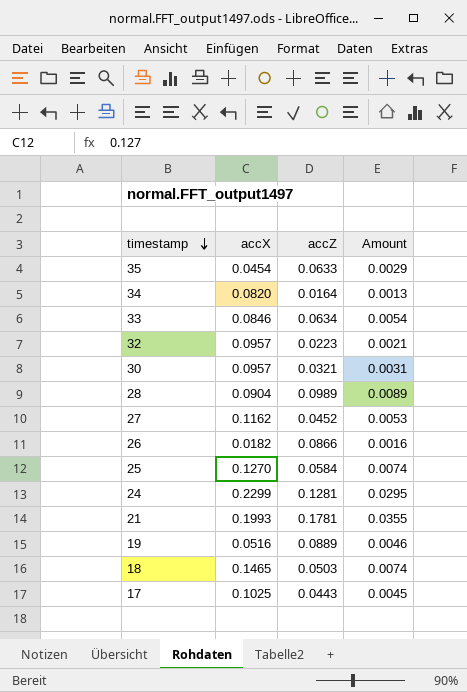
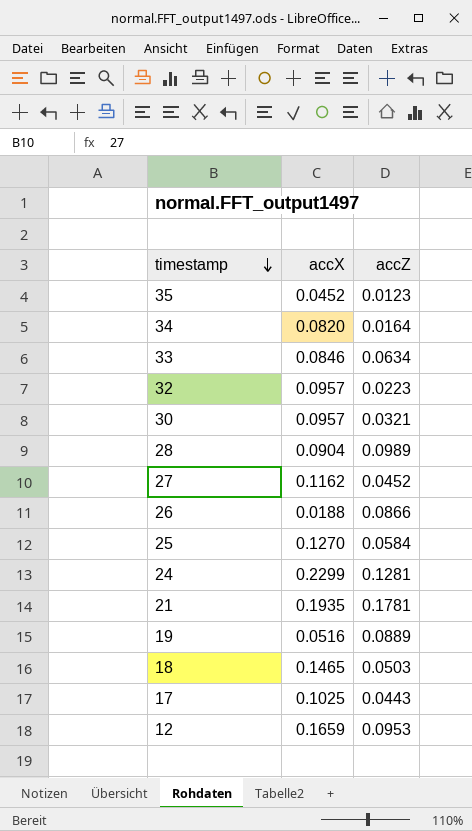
column Amount | formula: [accX] * [accZ] -> none
35 | accX: 0.0454 -> 0.0452
35 | accZ: 0.0633 -> 0.0123
26 | accX: 0.0182 -> 0.0188
21 | accX: 0.1993 -> 0.1935
row 12: none -> 0.1659 | 0.0953

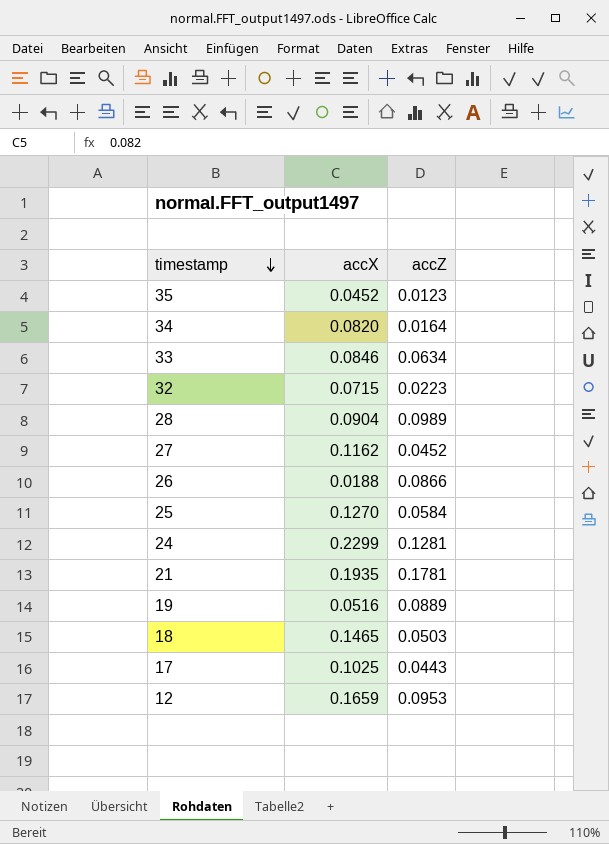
row 30: 0.0957 | 0.0321 -> none
32 | accX: 0.0957 -> 0.0715

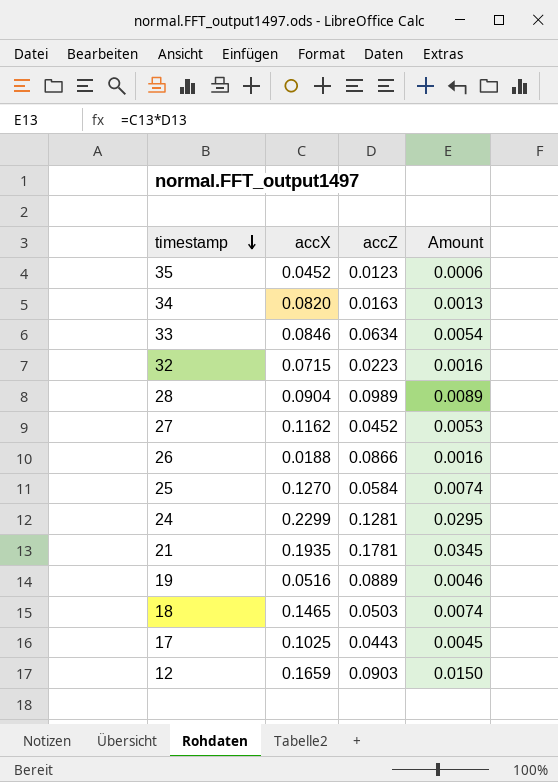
column Amount | formula: none -> [accX] * [accZ]
34 | accZ: 0.0164 -> 0.0163
12 | accZ: 0.0953 -> 0.0903

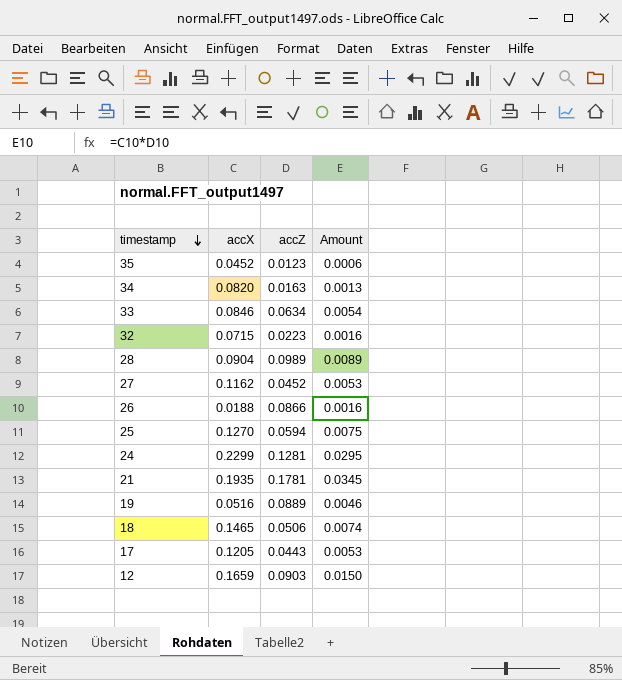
25 | accZ: 0.0584 -> 0.0594
25 | Amount: 0.0074 -> 0.0075
18 | accZ: 0.0503 -> 0.0506
17 | accX: 0.1025 -> 0.1205
17 | Amount: 0.0045 -> 0.0053

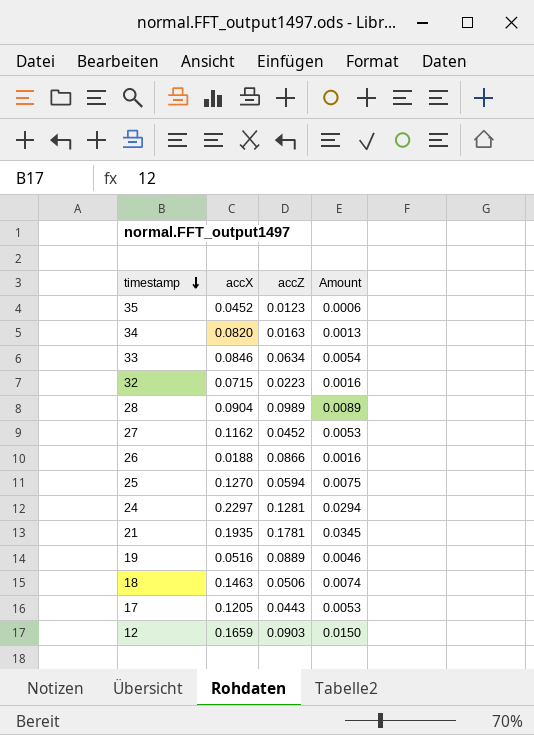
24 | accX: 0.2299 -> 0.2297
24 | Amount: 0.0295 -> 0.0294
18 | accX: 0.1465 -> 0.1463

